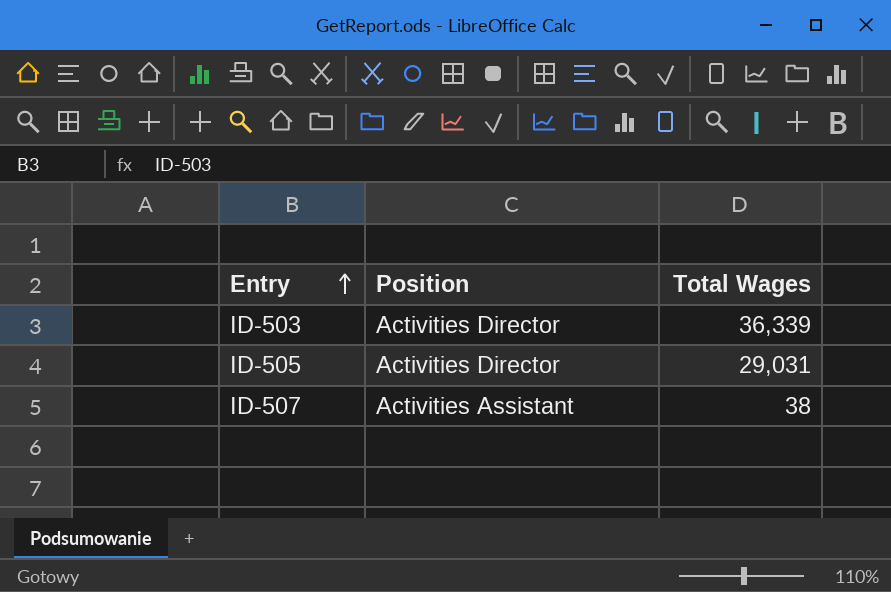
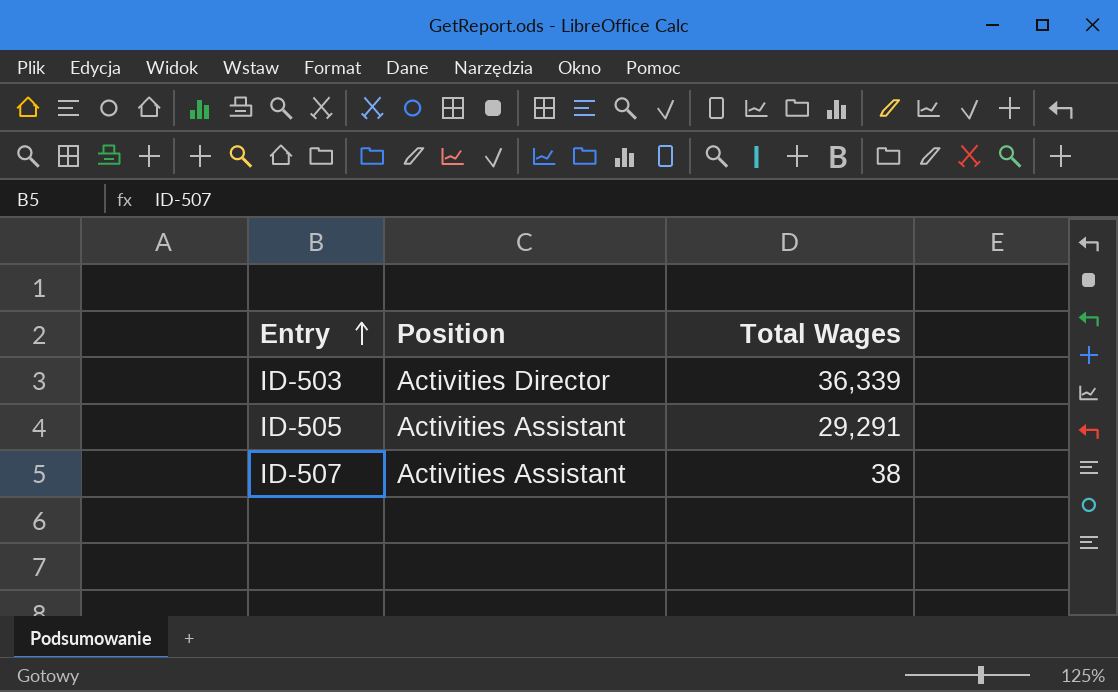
ID-505 | Position: Activities Director -> Activities Assistant
ID-505 | Total Wages: 29,031 -> 29,291

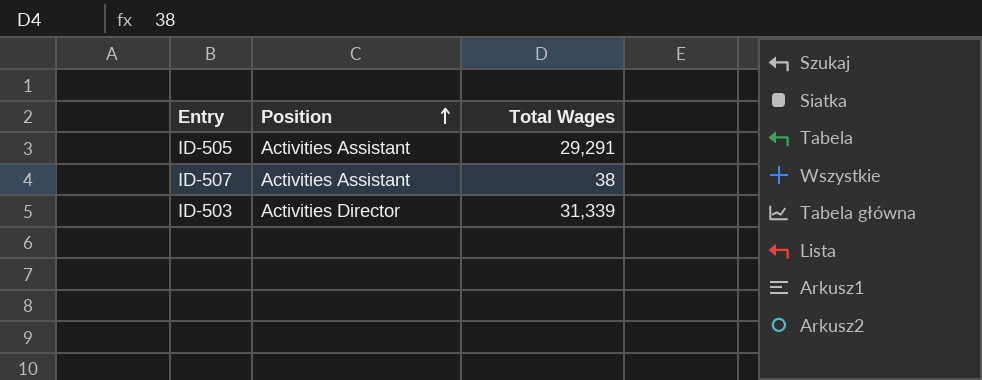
row order: Entry ascending -> Position ascending
ID-503 | Total Wages: 36,339 -> 31,339

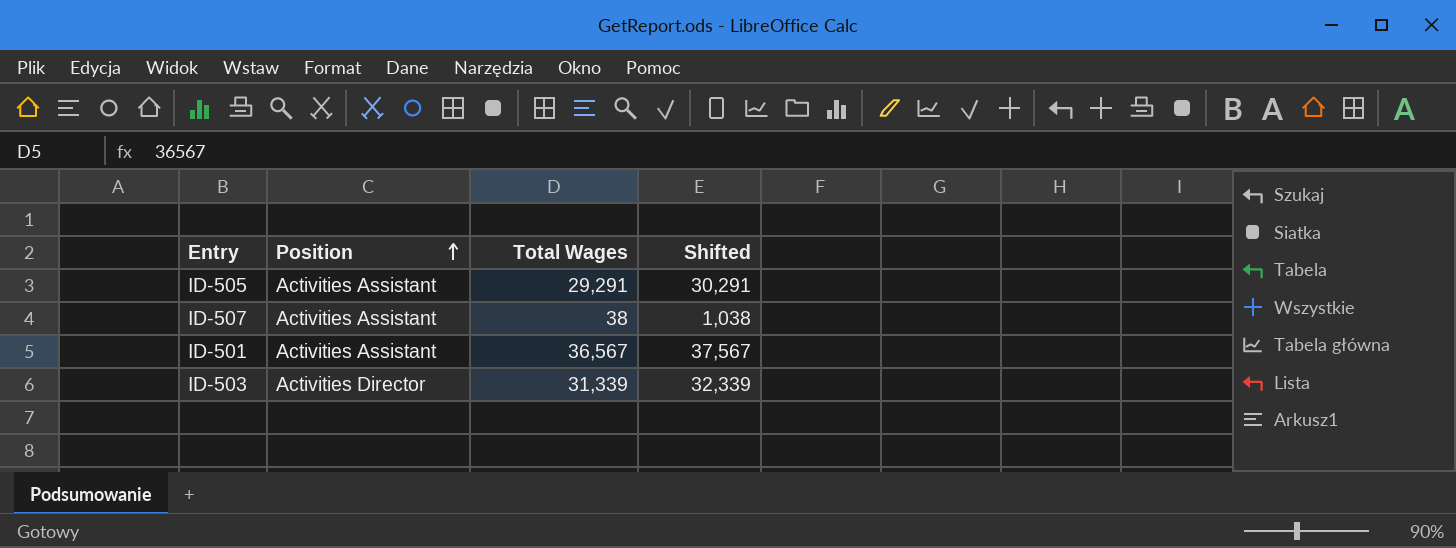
column Shifted | formula: none -> [Total Wages] + 1000
row ID-501: none -> Activities Assistant | 36,567 | 37,567

